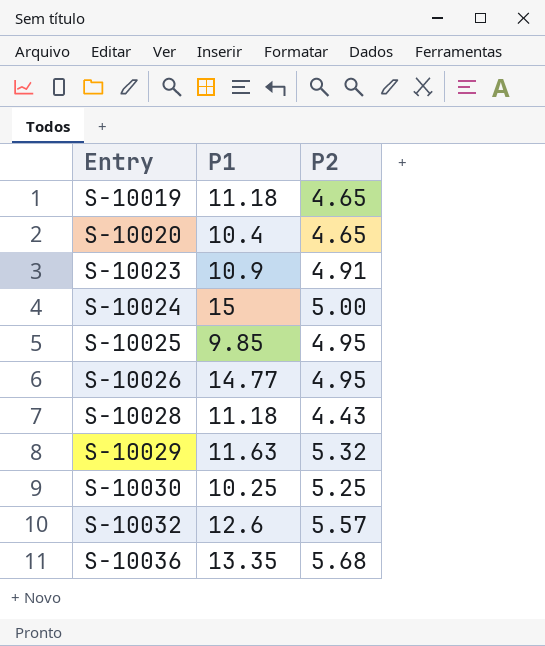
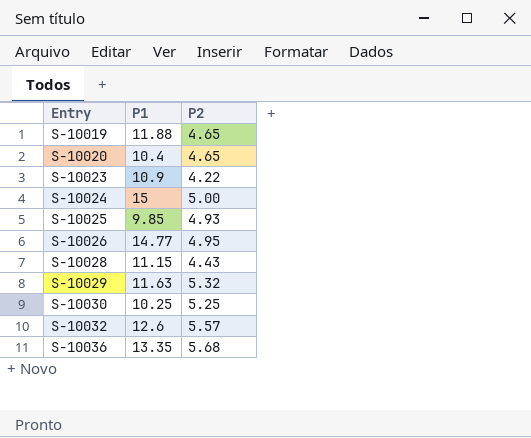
S-10019 | P1: 11.18 -> 11.88
S-10023 | P2: 4.91 -> 4.22
S-10025 | P2: 4.95 -> 4.93
S-10028 | P1: 11.18 -> 11.15

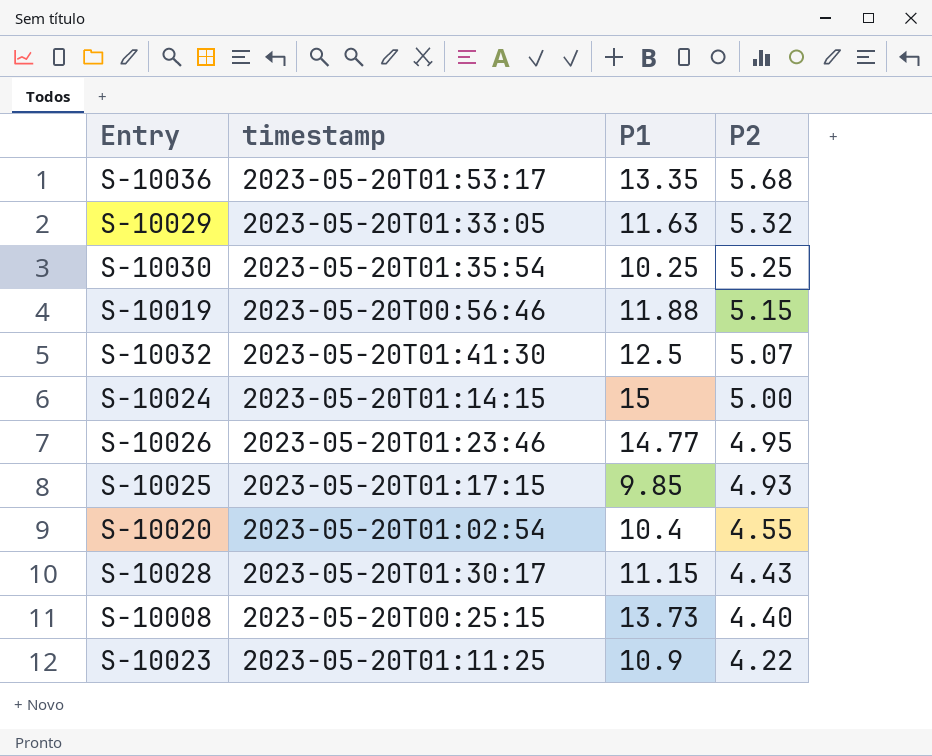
row order: Entry ascending -> P2 descending
column timestamp | position: none -> 2
S-10019 | P2: 4.65 -> 5.15
S-10032 | P1: 12.6 -> 12.5
S-10032 | P2: 5.57 -> 5.07
S-10020 | P2: 4.65 -> 4.55
row S-10008: none -> 2023-05-20T00:25:15 | 13.73 | 4.40

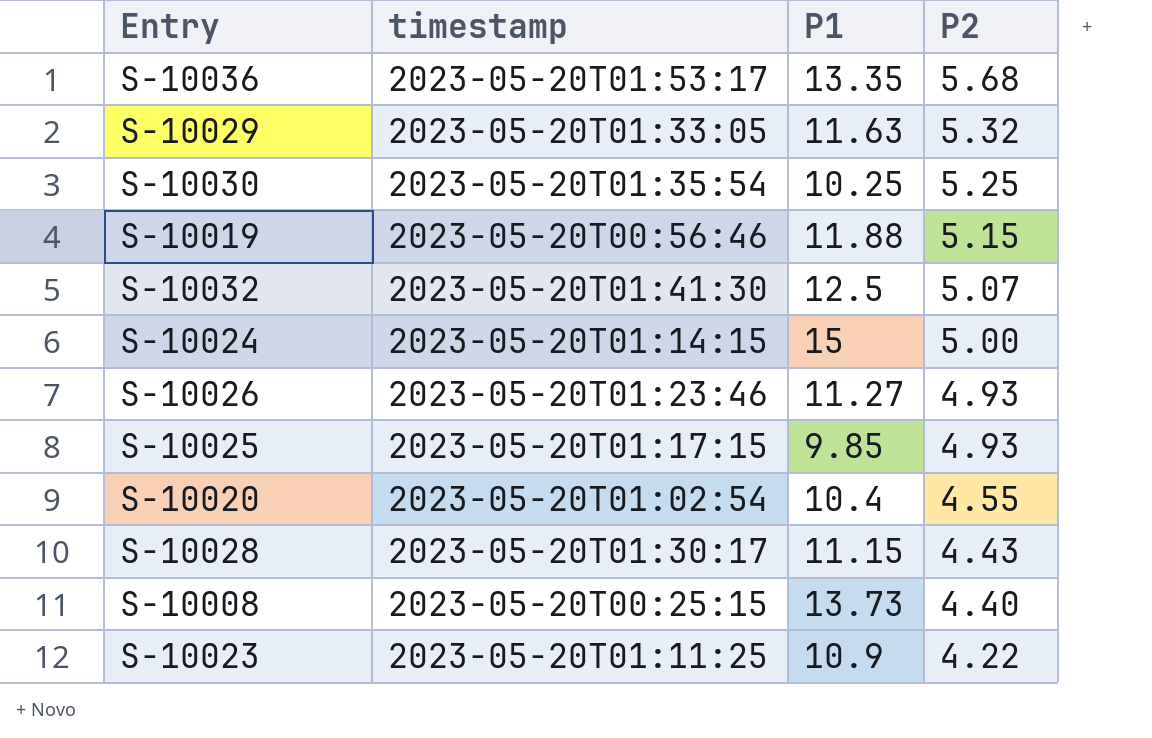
S-10026 | P1: 14.77 -> 11.27
S-10026 | P2: 4.95 -> 4.93

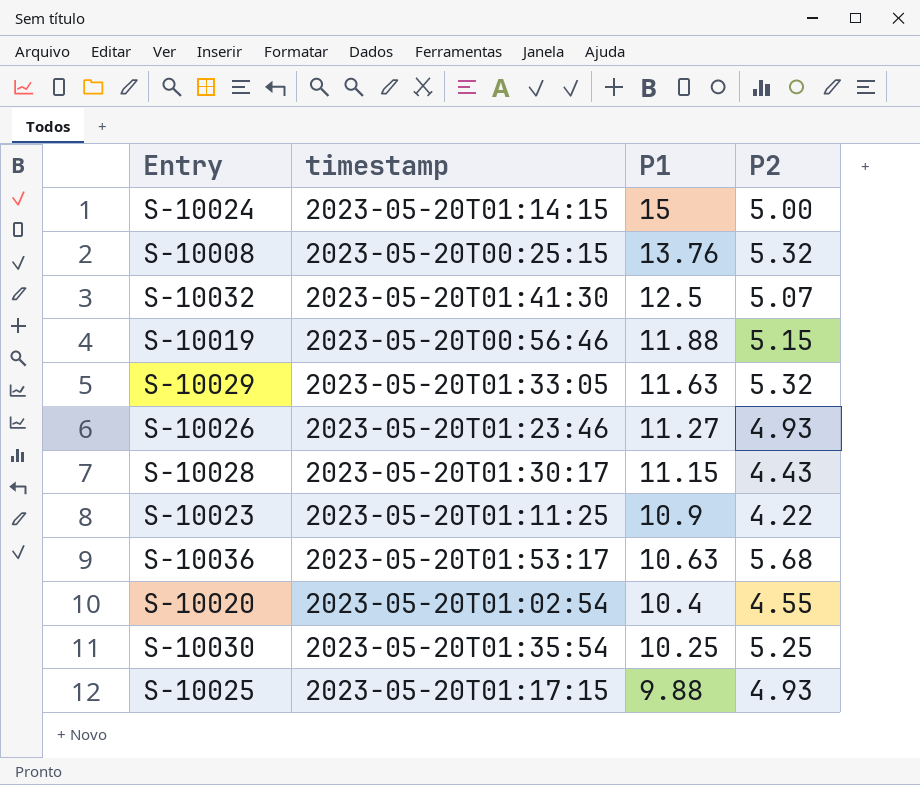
row order: P2 descending -> P1 descending
S-10008 | P1: 13.73 -> 13.76
S-10008 | P2: 4.40 -> 5.32
S-10036 | P1: 13.35 -> 10.63
S-10025 | P1: 9.85 -> 9.88

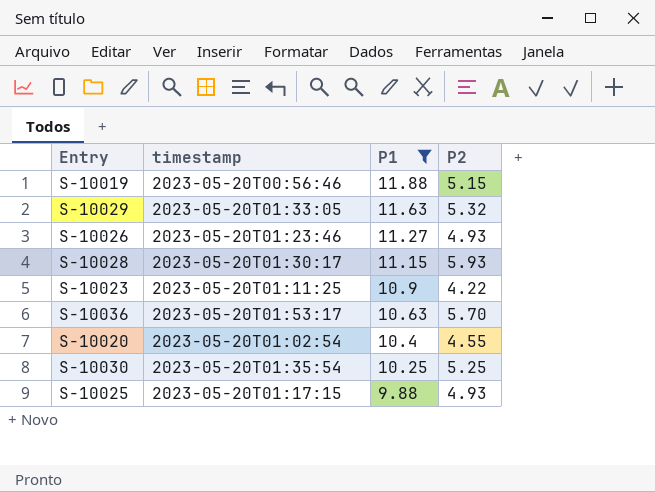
filter: none -> P1 <= 11.88
S-10028 | P2: 4.43 -> 5.93
S-10036 | P2: 5.68 -> 5.70

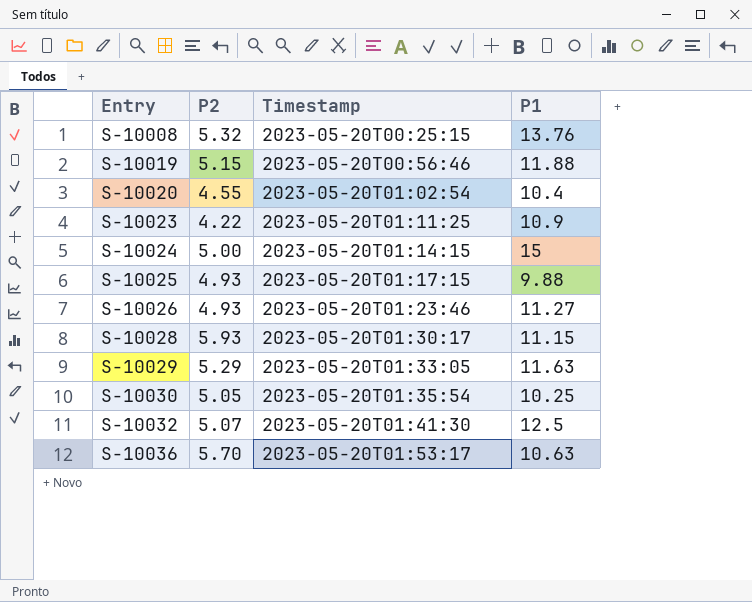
filter: P1 <= 11.88 -> none
row order: P1 descending -> Entry ascending
column P2 | position: 4 -> 2
column name: timestamp -> Timestamp
S-10029 | P2: 5.32 -> 5.29
S-10030 | P2: 5.25 -> 5.05

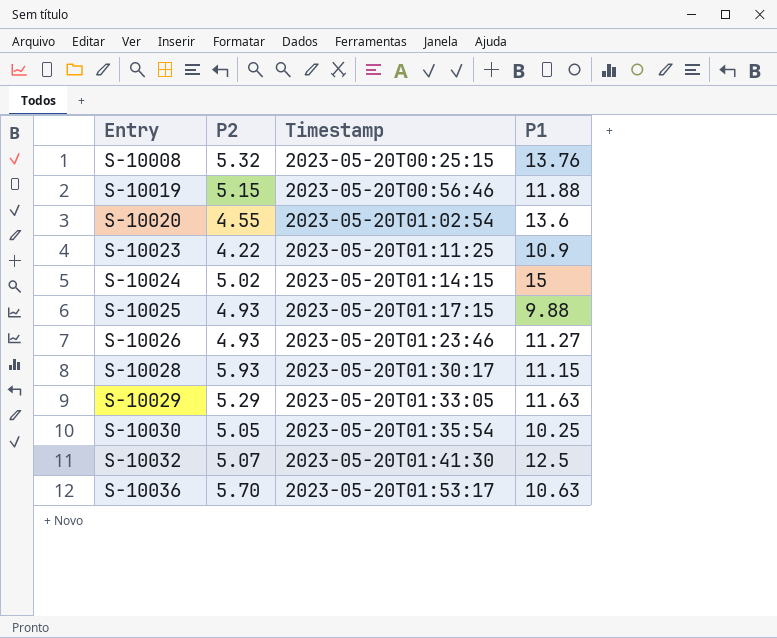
S-10020 | P1: 10.4 -> 13.6
S-10024 | P2: 5.00 -> 5.02

